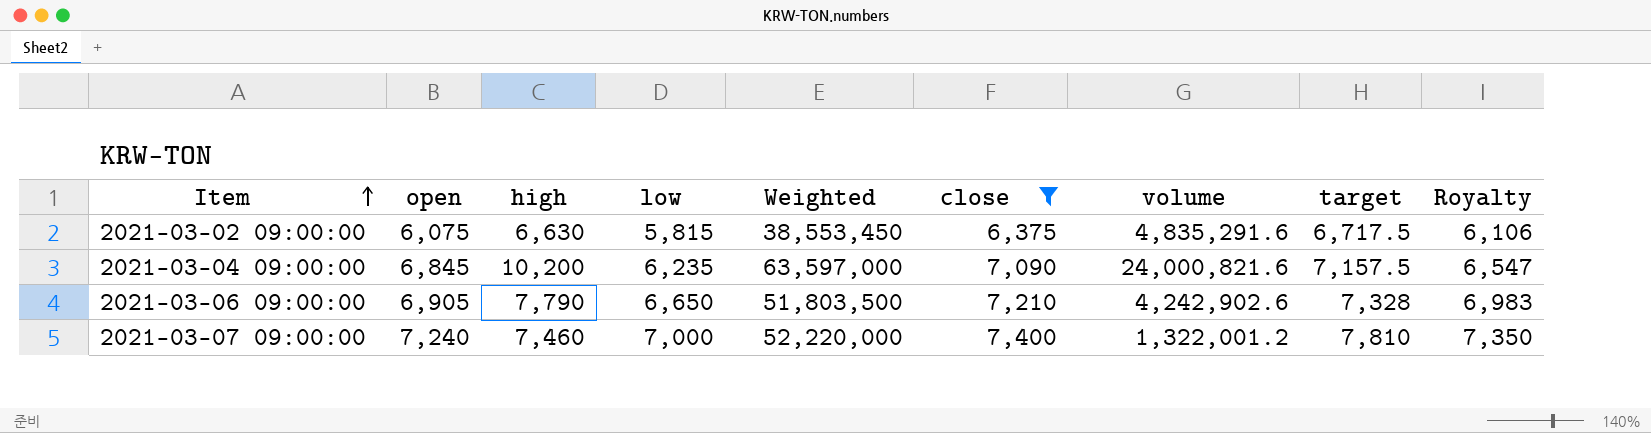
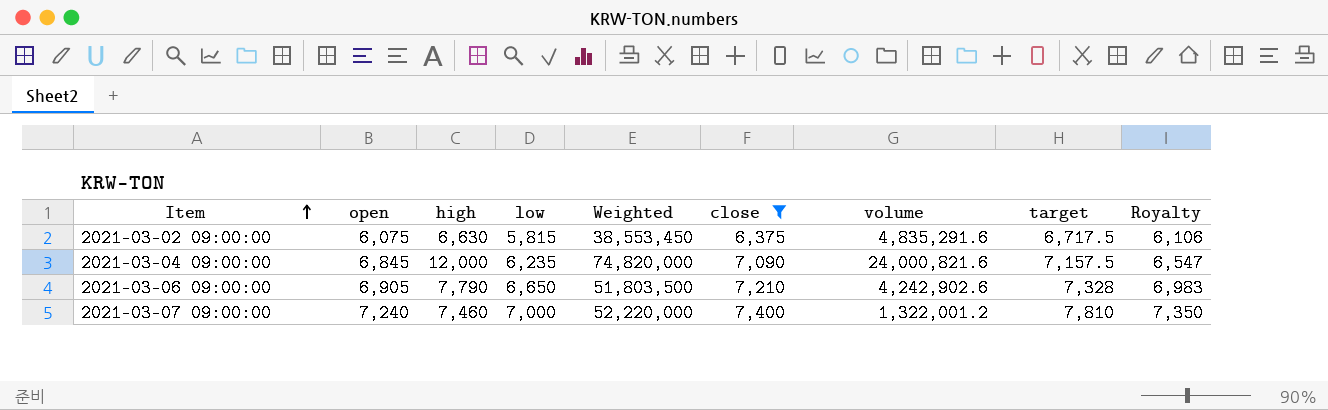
2021-03-04 09:00:00 | high: 10,200 -> 12,000
2021-03-04 09:00:00 | Weighted: 63,597,000 -> 74,820,000

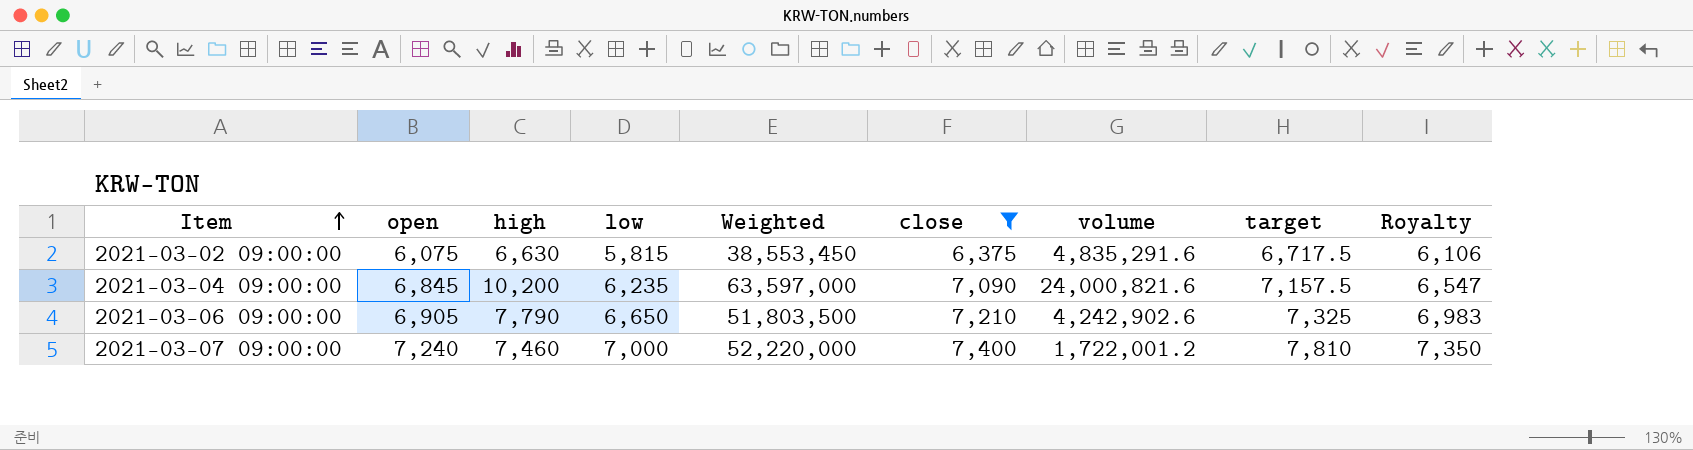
2021-03-04 09:00:00 | high: 12,000 -> 10,200
2021-03-04 09:00:00 | Weighted: 74,820,000 -> 63,597,000
2021-03-06 09:00:00 | target: 7,328 -> 7,325
2021-03-07 09:00:00 | volume: 1,322,001.2 -> 1,722,001.2

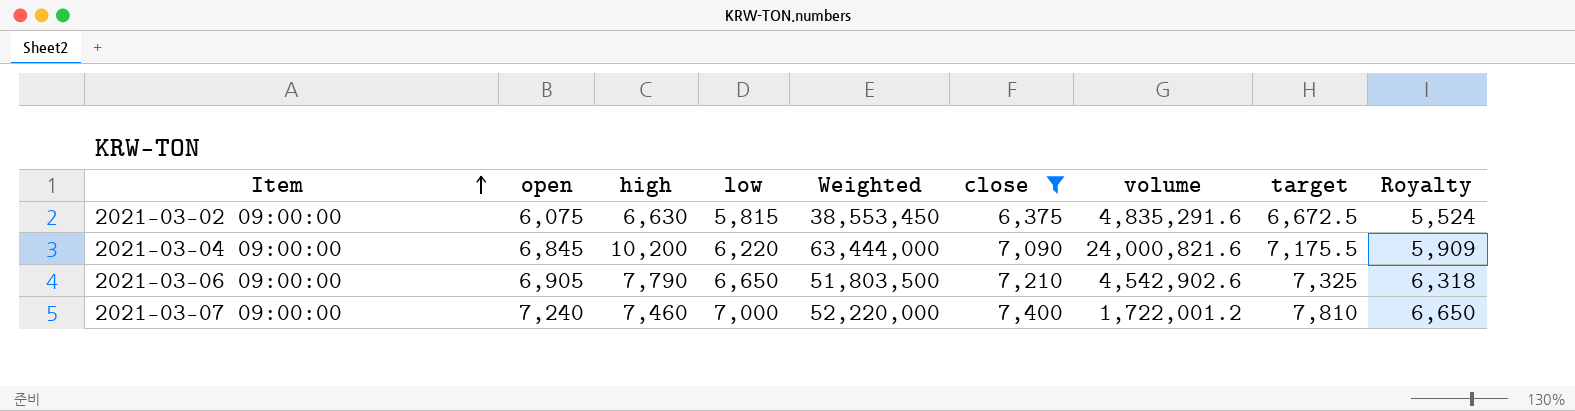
column Royalty | formula: [low] * 1.05 -> [low] * 0.95
2021-03-02 09:00:00 | target: 6,717.5 -> 6,672.5
2021-03-04 09:00:00 | low: 6,235 -> 6,220
2021-03-04 09:00:00 | Weighted: 63,597,000 -> 63,444,000
2021-03-04 09:00:00 | target: 7,157.5 -> 7,175.5
2021-03-06 09:00:00 | volume: 4,242,902.6 -> 4,542,902.6

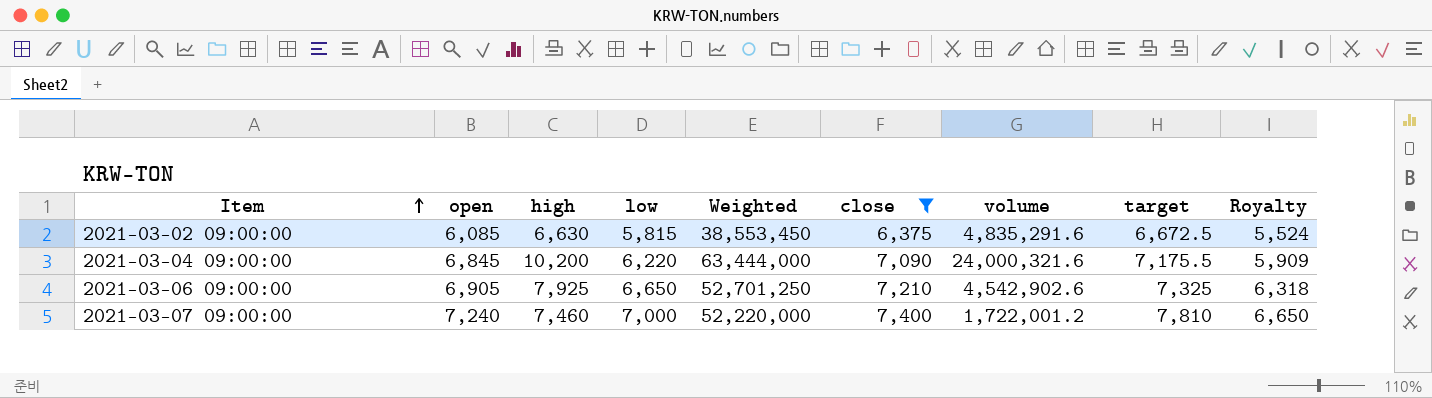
2021-03-02 09:00:00 | open: 6,075 -> 6,085
2021-03-04 09:00:00 | volume: 24,000,821.6 -> 24,000,321.6
2021-03-06 09:00:00 | high: 7,790 -> 7,925
2021-03-06 09:00:00 | Weighted: 51,803,500 -> 52,701,250

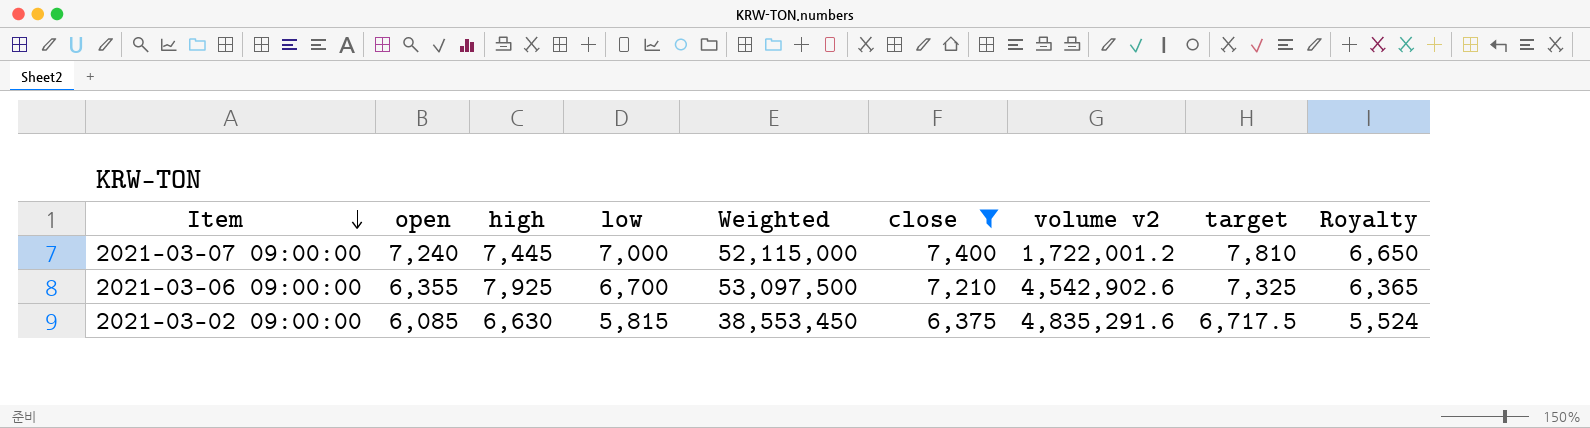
row order: Item ascending -> Item descending
column name: volume -> volume v2
row 2021-03-04 09:00:00: 6,845 | 10,200 | 6,220 | 63,444,000 | 7,090 | 24,000,321.6 | 7,175.5 | 5,909 -> none
2021-03-07 09:00:00 | high: 7,460 -> 7,445
2021-03-07 09:00:00 | Weighted: 52,220,000 -> 52,115,000
2021-03-06 09:00:00 | open: 6,905 -> 6,355
2021-03-06 09:00:00 | low: 6,650 -> 6,700
2021-03-06 09:00:00 | Weighted: 52,701,250 -> 53,097,500
2021-03-06 09:00:00 | Royalty: 6,318 -> 6,365
2021-03-02 09:00:00 | target: 6,672.5 -> 6,717.5

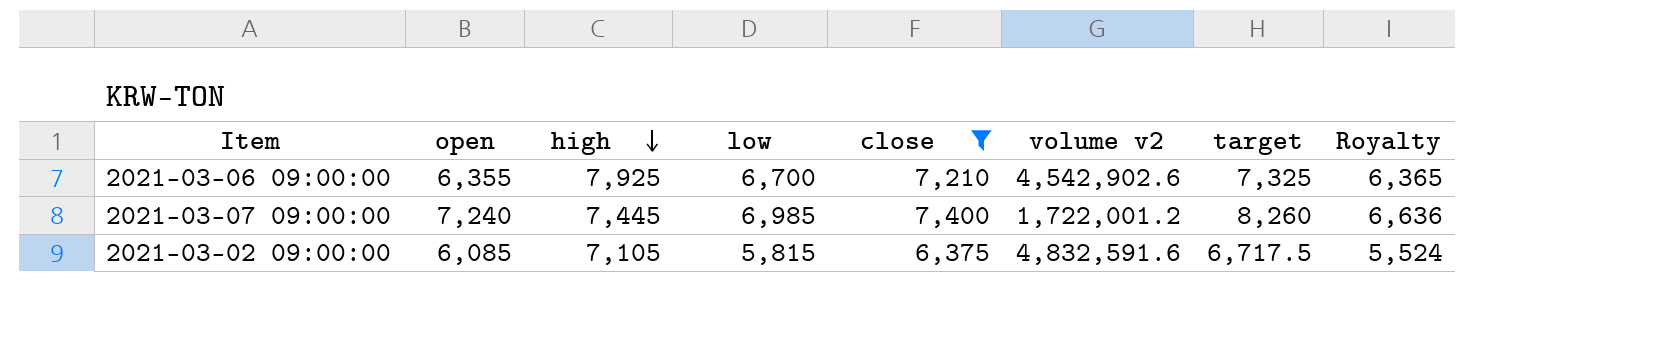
row order: Item descending -> high descending
column Weighted | formula: [high] * [low] -> none
2021-03-07 09:00:00 | low: 7,000 -> 6,985
2021-03-07 09:00:00 | target: 7,810 -> 8,260
2021-03-07 09:00:00 | Royalty: 6,650 -> 6,636
2021-03-02 09:00:00 | high: 6,630 -> 7,105
2021-03-02 09:00:00 | volume v2: 4,835,291.6 -> 4,832,591.6

